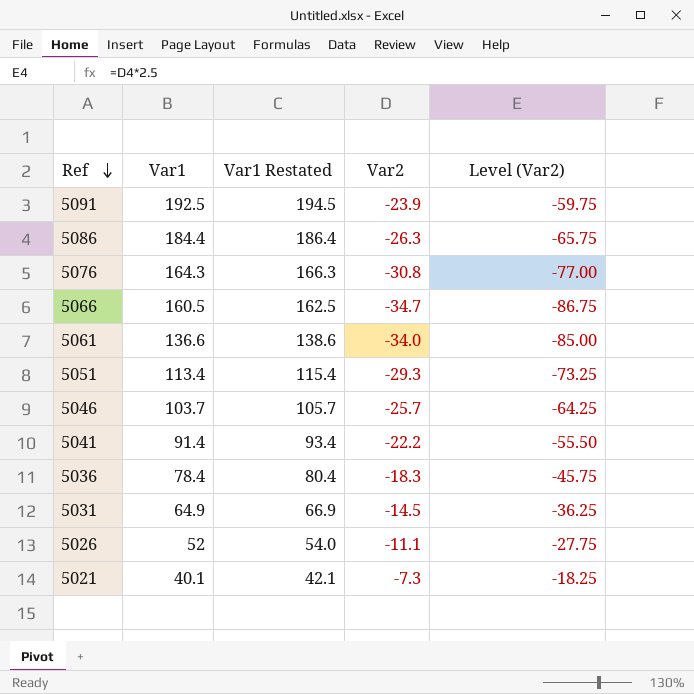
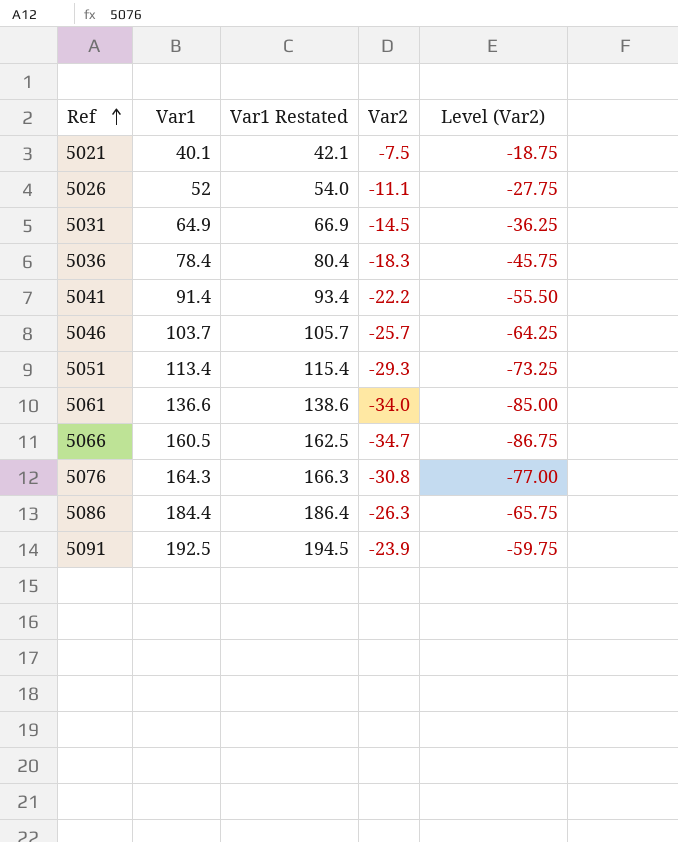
row order: Ref descending -> Ref ascending
5021 | Var2: -7.3 -> -7.5
5021 | Level (Var2): -18.25 -> -18.75

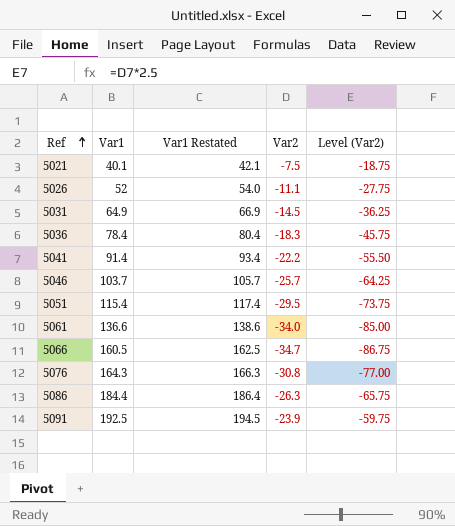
5051 | Var1: 113.4 -> 115.4
5051 | Var1 Restated: 115.4 -> 117.4
5051 | Var2: -29.3 -> -29.5
5051 | Level (Var2): -73.25 -> -73.75

